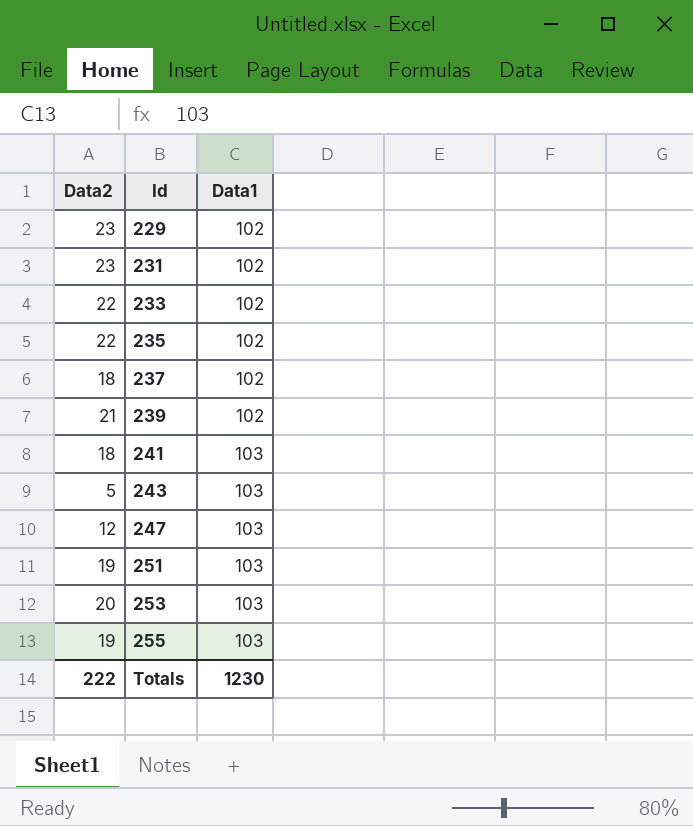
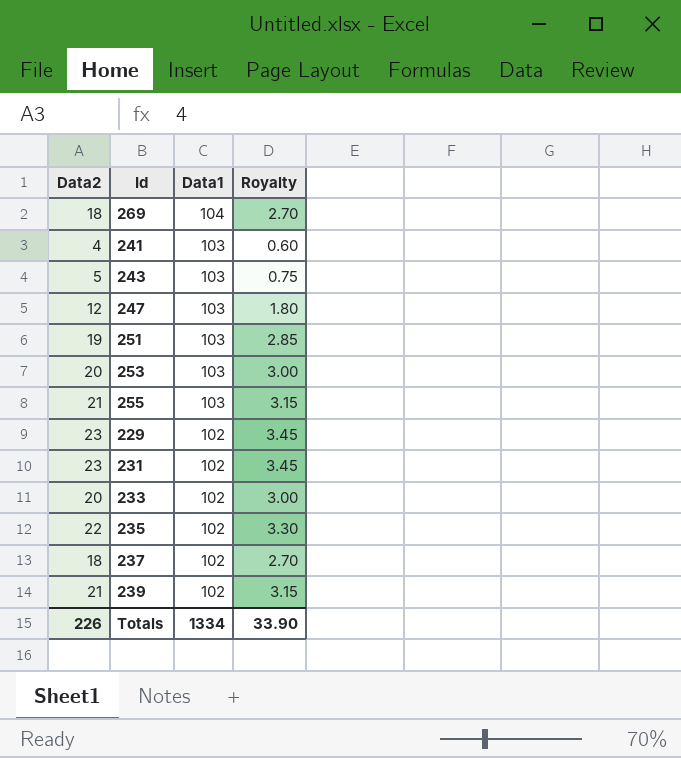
row order: Id ascending -> Data1 descending
column Royalty | formula: none -> [Data2] * 0.15
row 269: none -> 18 | 104 | 2.70
241 | Data2: 18 -> 4
255 | Data2: 19 -> 21
233 | Data2: 22 -> 20
Totals | Data2: 222 -> 226
Totals | Data1: 1230 -> 1334

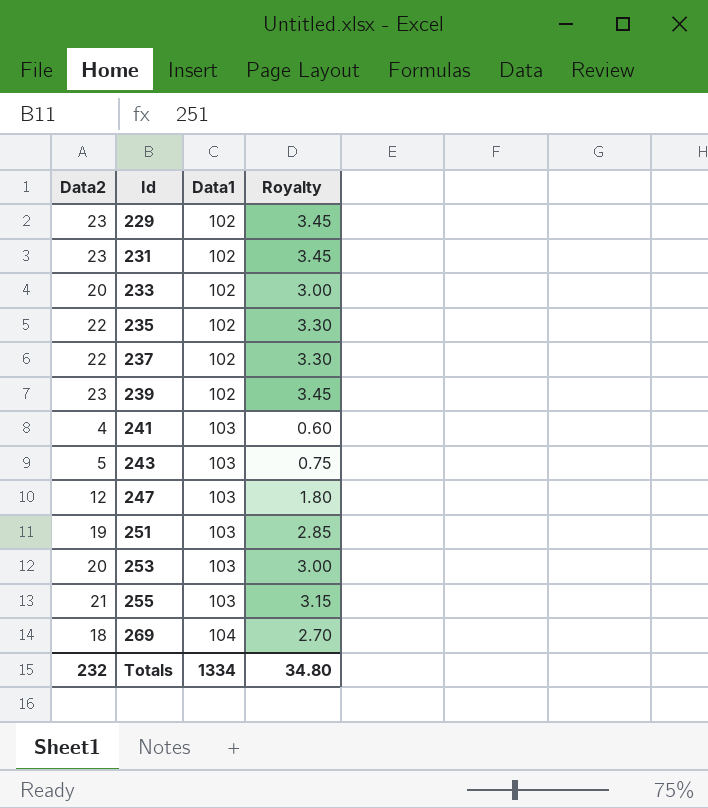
row order: Data1 descending -> Id ascending
237 | Data2: 18 -> 22
237 | Royalty: 2.70 -> 3.30
239 | Data2: 21 -> 23
239 | Royalty: 3.15 -> 3.45
Totals | Data2: 226 -> 232
Totals | Royalty: 33.90 -> 34.80

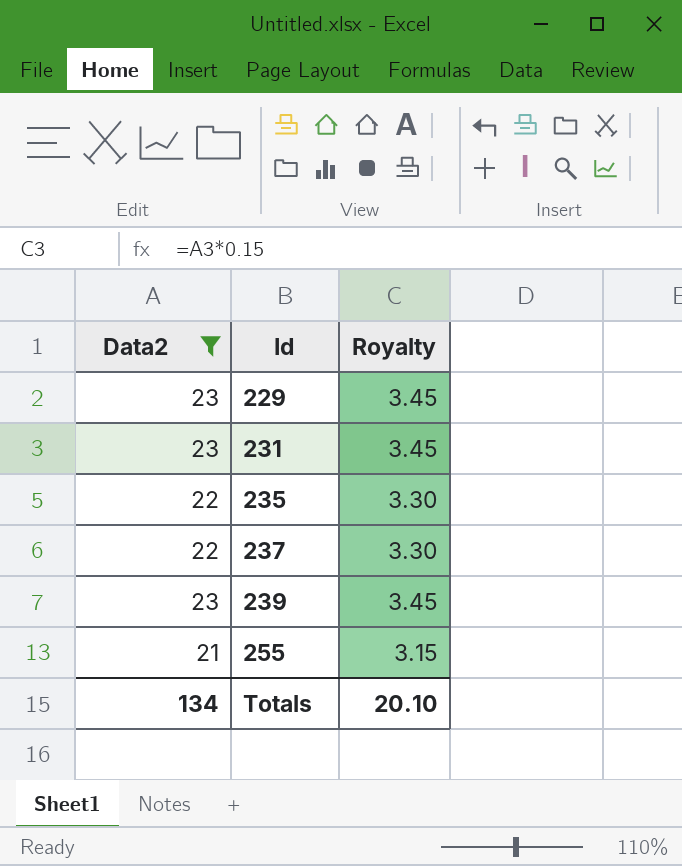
filter: none -> Data2 >= 21
column Data1 | position: 3 -> none
Totals | Data2: 232 -> 134
Totals | Royalty: 34.80 -> 20.10

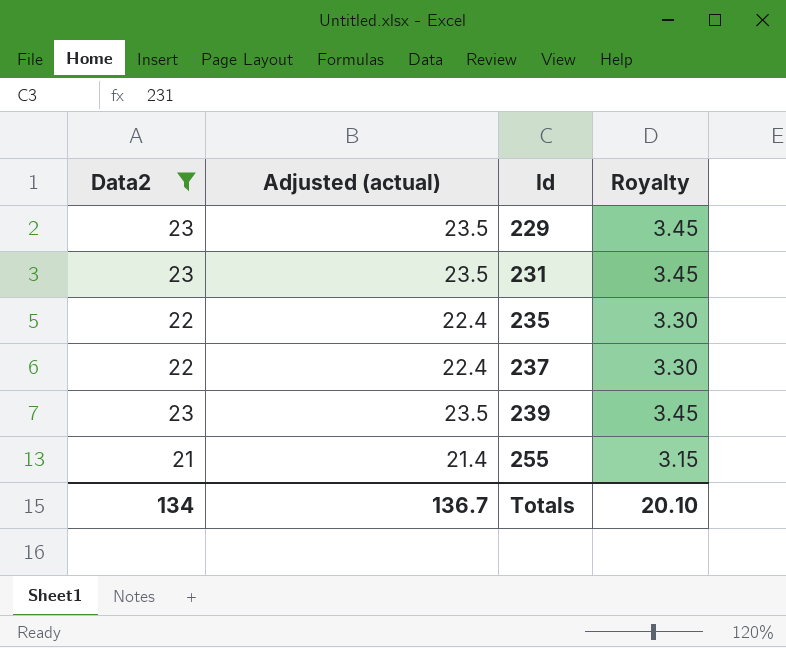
column Adjusted (actual) | formula: none -> [Data2] * 1.02

